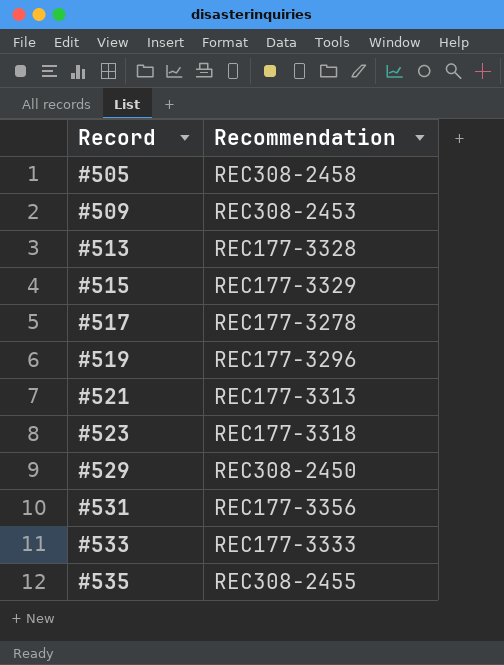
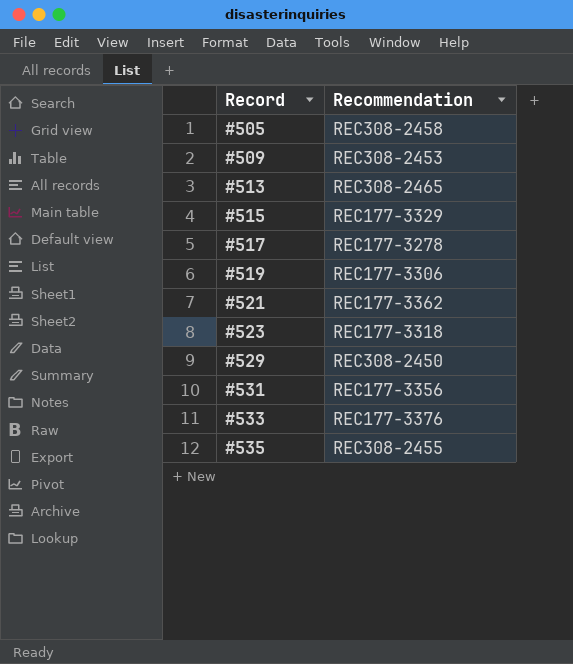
#513 | Recommendation: REC177-3328 -> REC308-2465
#519 | Recommendation: REC177-3296 -> REC177-3306
#521 | Recommendation: REC177-3313 -> REC177-3362
#533 | Recommendation: REC177-3333 -> REC177-3376

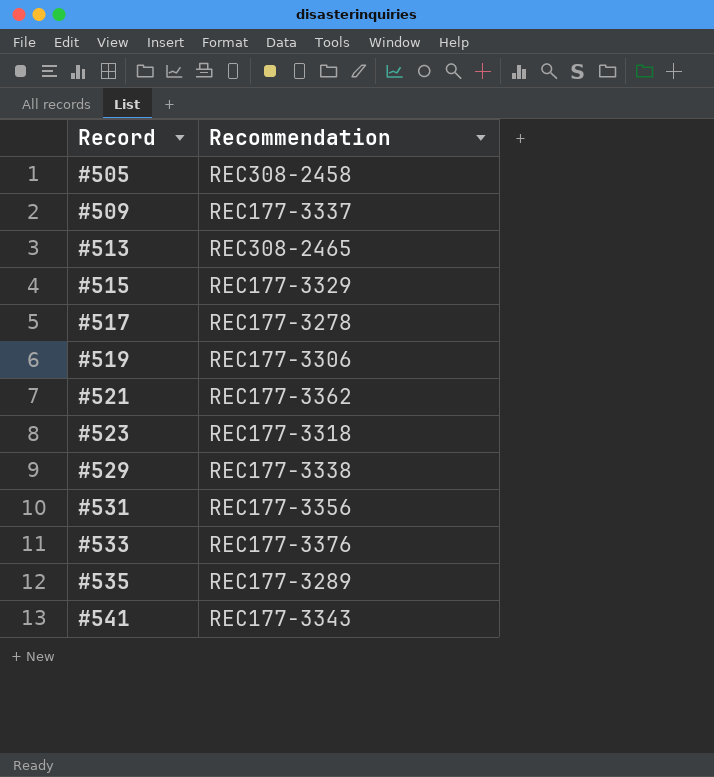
#509 | Recommendation: REC308-2453 -> REC177-3337
#529 | Recommendation: REC308-2450 -> REC177-3338
#535 | Recommendation: REC308-2455 -> REC177-3289
row #541: none -> REC177-3343

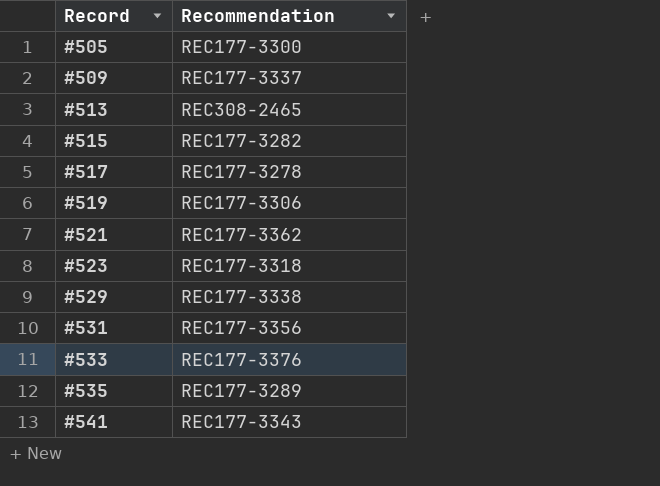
#505 | Recommendation: REC308-2458 -> REC177-3300
#515 | Recommendation: REC177-3329 -> REC177-3282

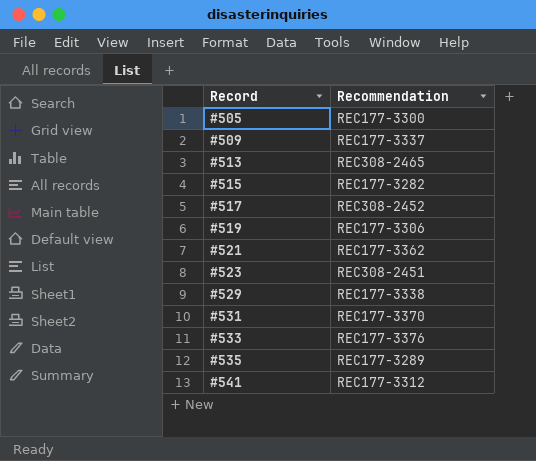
#517 | Recommendation: REC177-3278 -> REC308-2452
#523 | Recommendation: REC177-3318 -> REC308-2451
#531 | Recommendation: REC177-3356 -> REC177-3370
#541 | Recommendation: REC177-3343 -> REC177-3312

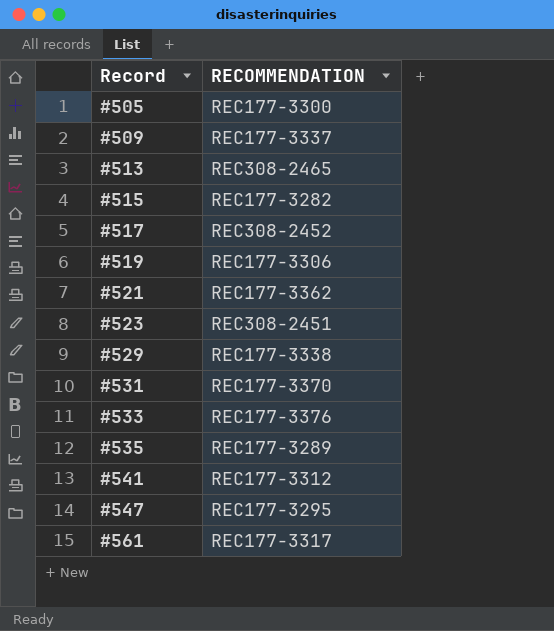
column name: Recommendation -> RECOMMENDATION
row #547: none -> REC177-3295
row #561: none -> REC177-3317

